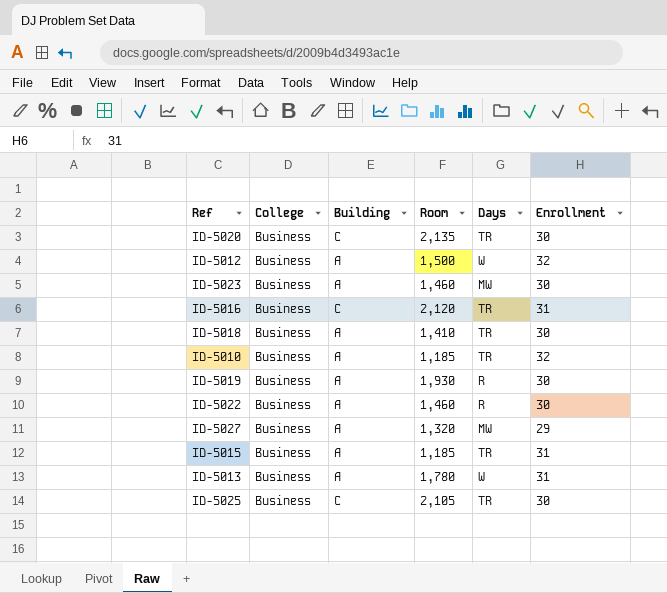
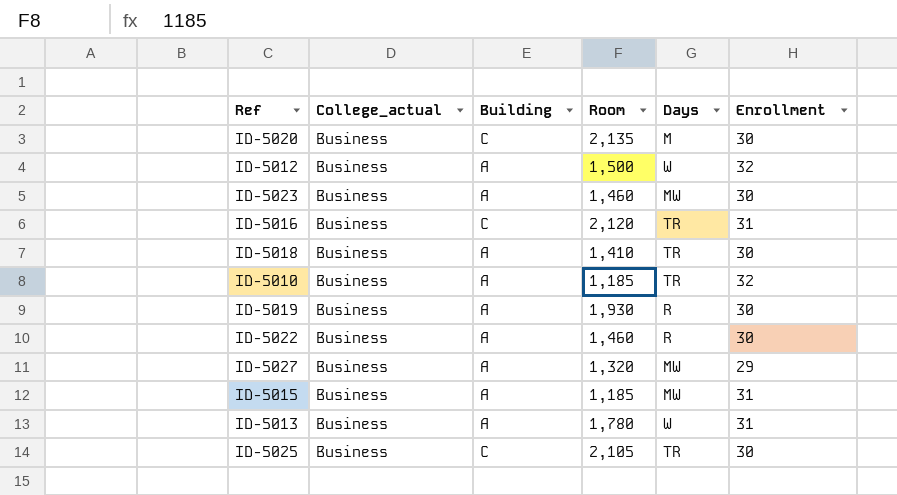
column name: College -> College_actual
ID-5020 | Days: TR -> M
ID-5015 | Days: TR -> MW

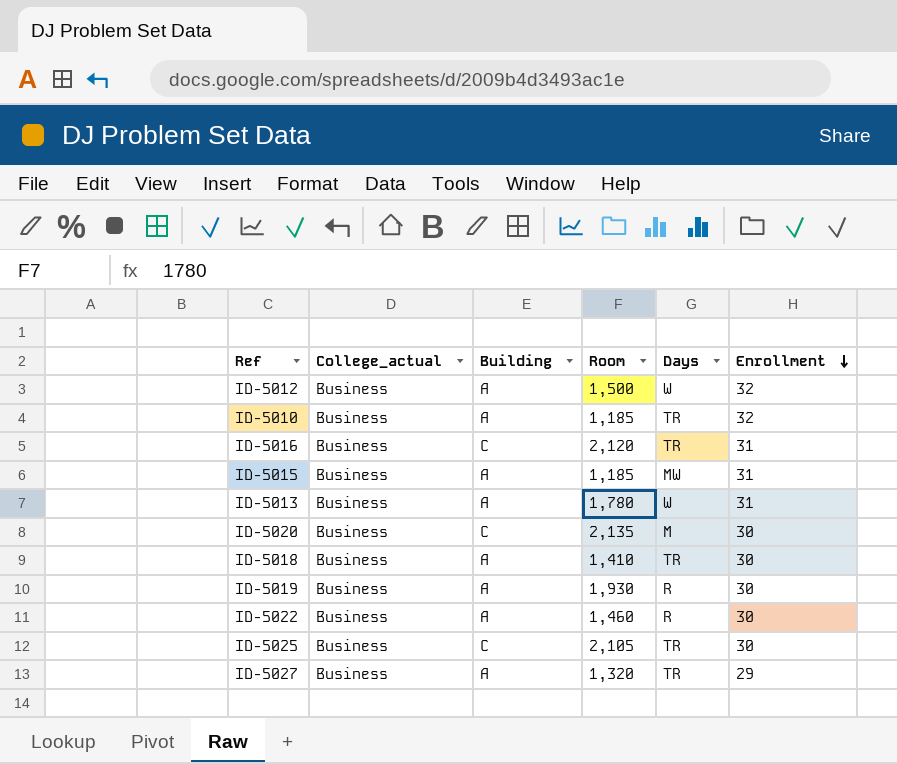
row order: none -> Enrollment descending
row ID-5023: Business | A | 1,460 | MW | 30 -> none
ID-5027 | Days: MW -> TR

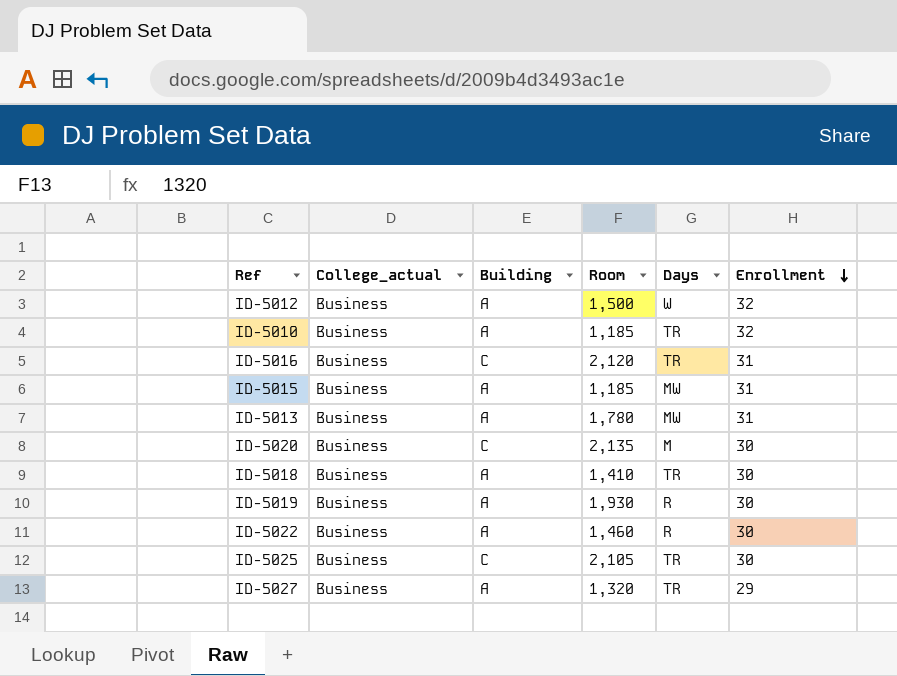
ID-5013 | Days: W -> MW

